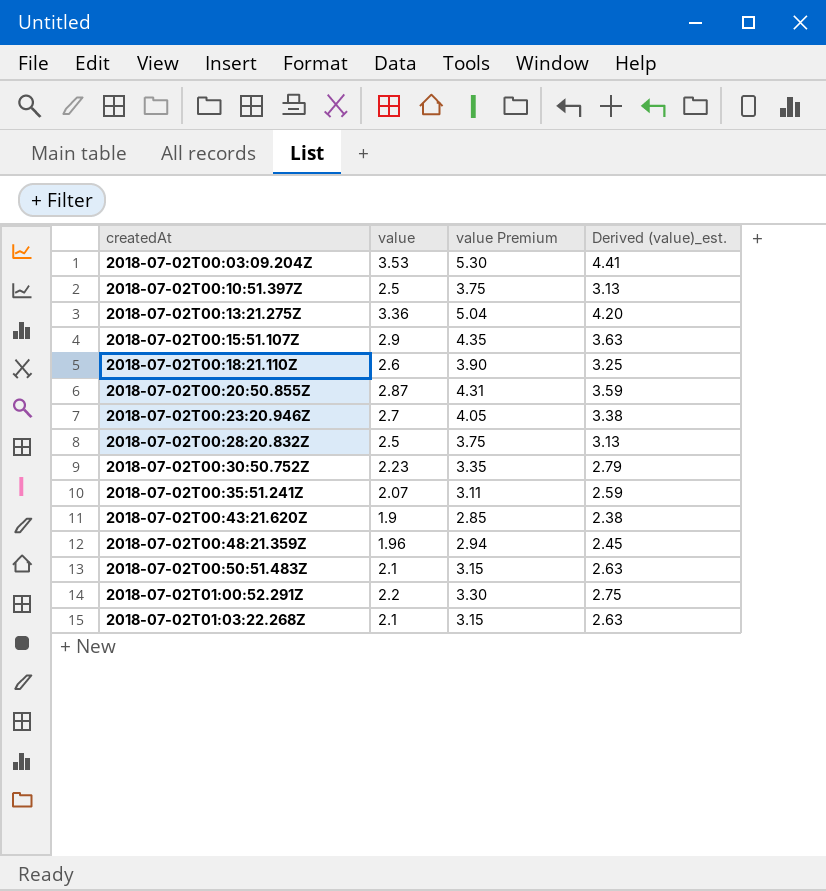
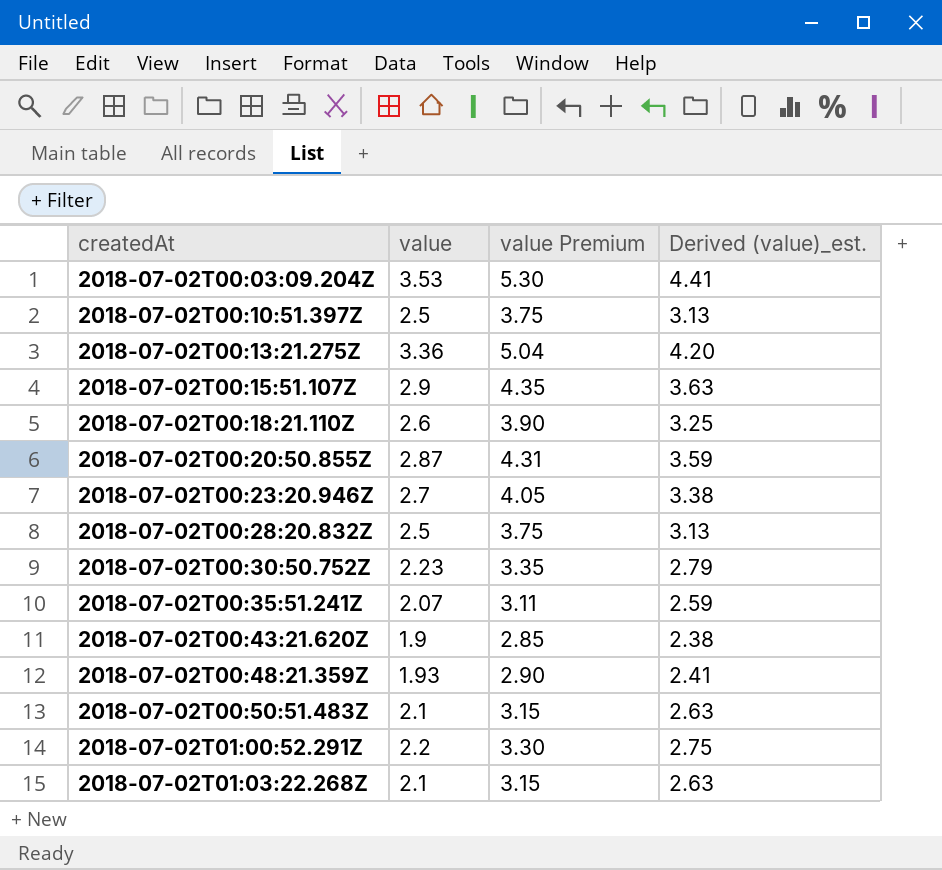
2018-07-02T00:48:21.359Z | value: 1.96 -> 1.93
2018-07-02T00:48:21.359Z | value Premium: 2.94 -> 2.90
2018-07-02T00:48:21.359Z | Derived (value)_est.: 2.45 -> 2.41

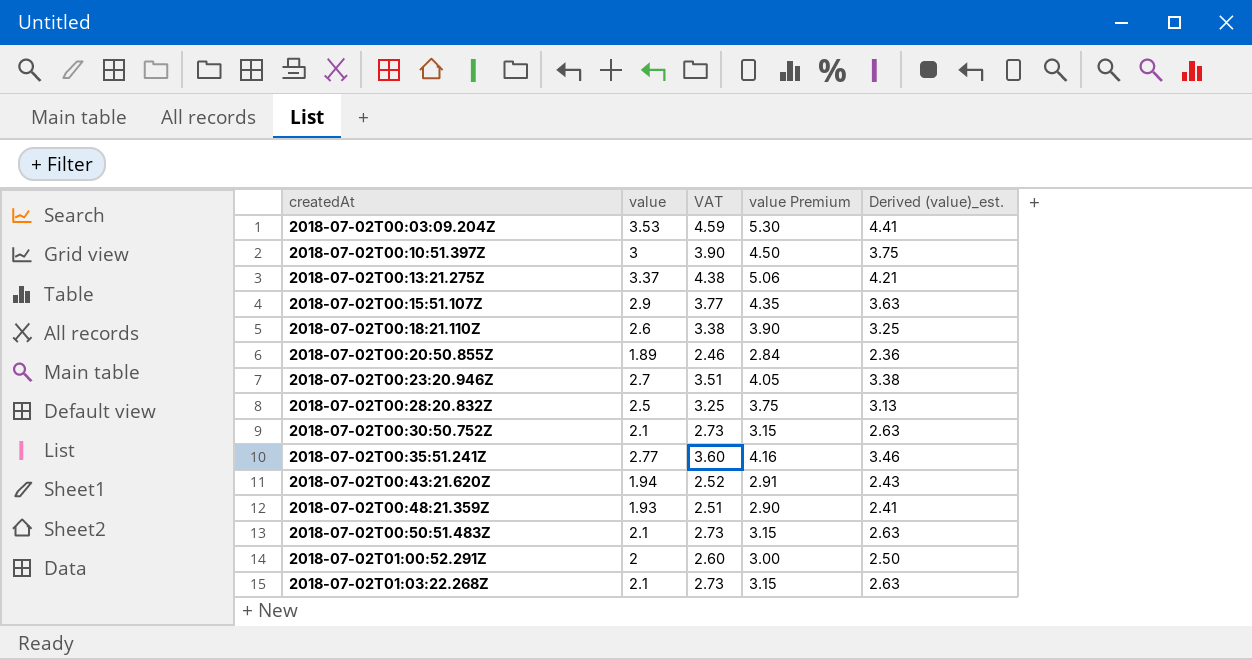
column VAT | formula: none -> [value] * 1.3
2018-07-02T00:10:51.397Z | value: 2.5 -> 3
2018-07-02T00:10:51.397Z | value Premium: 3.75 -> 4.50
2018-07-02T00:10:51.397Z | Derived (value)_est.: 3.13 -> 3.75
2018-07-02T00:13:21.275Z | value: 3.36 -> 3.37
2018-07-02T00:13:21.275Z | value Premium: 5.04 -> 5.06
2018-07-02T00:13:21.275Z | Derived (value)_est.: 4.20 -> 4.21
2018-07-02T00:20:50.855Z | value: 2.87 -> 1.89
2018-07-02T00:20:50.855Z | value Premium: 4.31 -> 2.84
2018-07-02T00:20:50.855Z | Derived (value)_est.: 3.59 -> 2.36
2018-07-02T00:30:50.752Z | value: 2.23 -> 2.1
2018-07-02T00:30:50.752Z | value Premium: 3.35 -> 3.15
2018-07-02T00:30:50.752Z | Derived (value)_est.: 2.79 -> 2.63
2018-07-02T00:35:51.241Z | value: 2.07 -> 2.77
2018-07-02T00:35:51.241Z | value Premium: 3.11 -> 4.16
2018-07-02T00:35:51.241Z | Derived (value)_est.: 2.59 -> 3.46
2018-07-02T00:43:21.620Z | value: 1.9 -> 1.94
2018-07-02T00:43:21.620Z | value Premium: 2.85 -> 2.91
2018-07-02T00:43:21.620Z | Derived (value)_est.: 2.38 -> 2.43
2018-07-02T01:00:52.291Z | value: 2.2 -> 2
2018-07-02T01:00:52.291Z | value Premium: 3.30 -> 3.00
2018-07-02T01:00:52.291Z | Derived (value)_est.: 2.75 -> 2.50

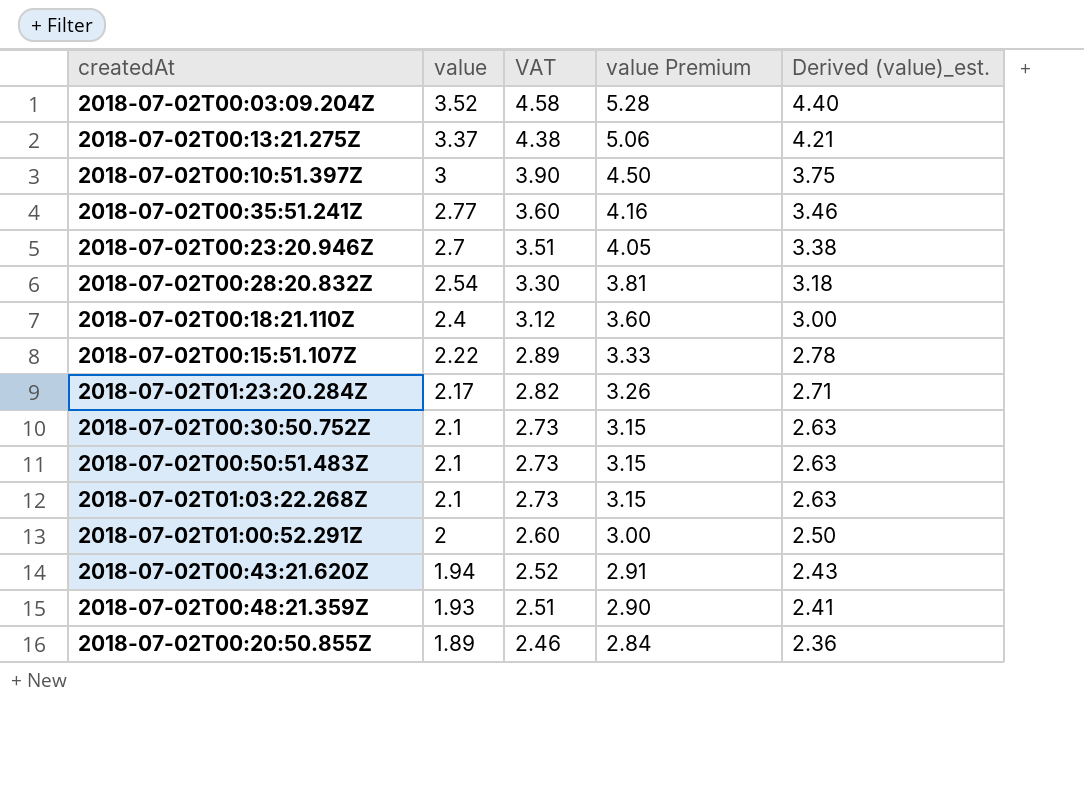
row order: createdAt ascending -> value descending
2018-07-02T00:03:09.204Z | value: 3.53 -> 3.52
2018-07-02T00:03:09.204Z | VAT: 4.59 -> 4.58
2018-07-02T00:03:09.204Z | value Premium: 5.30 -> 5.28
2018-07-02T00:03:09.204Z | Derived (value)_est.: 4.41 -> 4.40
2018-07-02T00:28:20.832Z | value: 2.5 -> 2.54
2018-07-02T00:28:20.832Z | VAT: 3.25 -> 3.30
2018-07-02T00:28:20.832Z | value Premium: 3.75 -> 3.81
2018-07-02T00:28:20.832Z | Derived (value)_est.: 3.13 -> 3.18
2018-07-02T00:18:21.110Z | value: 2.6 -> 2.4
2018-07-02T00:18:21.110Z | VAT: 3.38 -> 3.12
2018-07-02T00:18:21.110Z | value Premium: 3.90 -> 3.60
2018-07-02T00:18:21.110Z | Derived (value)_est.: 3.25 -> 3.00
2018-07-02T00:15:51.107Z | value: 2.9 -> 2.22
2018-07-02T00:15:51.107Z | VAT: 3.77 -> 2.89
2018-07-02T00:15:51.107Z | value Premium: 4.35 -> 3.33
2018-07-02T00:15:51.107Z | Derived (value)_est.: 3.63 -> 2.78
row 2018-07-02T01:23:20.284Z: none -> 2.17 | 2.82 | 3.26 | 2.71

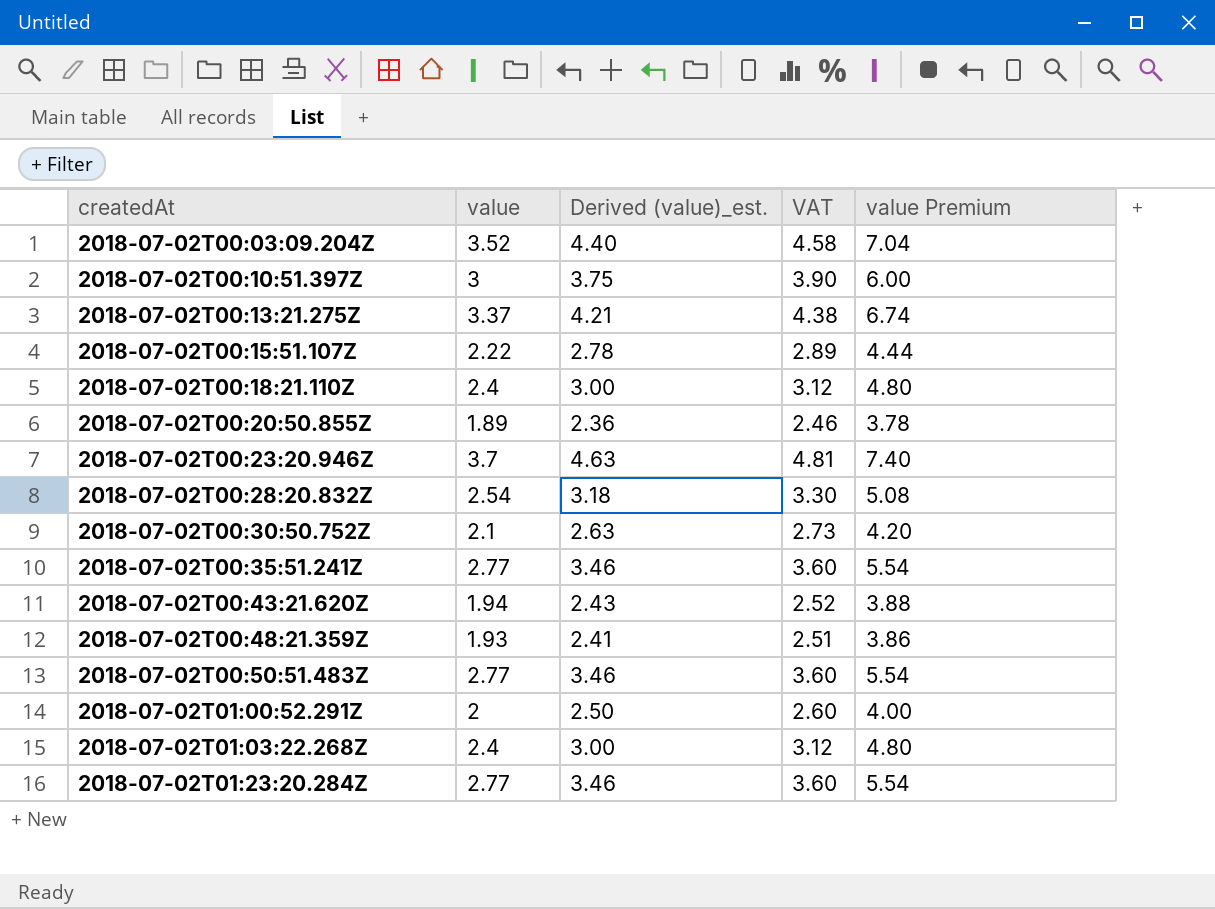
row order: value descending -> createdAt ascending
column Derived (value)_est. | position: 5 -> 3
column value Premium | formula: [value] * 1.5 -> [value] * 2
2018-07-02T00:23:20.946Z | value: 2.7 -> 3.7
2018-07-02T00:23:20.946Z | Derived (value)_est.: 3.38 -> 4.63
2018-07-02T00:23:20.946Z | VAT: 3.51 -> 4.81
2018-07-02T00:50:51.483Z | value: 2.1 -> 2.77
2018-07-02T00:50:51.483Z | Derived (value)_est.: 2.63 -> 3.46
2018-07-02T00:50:51.483Z | VAT: 2.73 -> 3.60
2018-07-02T01:03:22.268Z | value: 2.1 -> 2.4
2018-07-02T01:03:22.268Z | Derived (value)_est.: 2.63 -> 3.00
2018-07-02T01:03:22.268Z | VAT: 2.73 -> 3.12
2018-07-02T01:23:20.284Z | value: 2.17 -> 2.77
2018-07-02T01:23:20.284Z | Derived (value)_est.: 2.71 -> 3.46
2018-07-02T01:23:20.284Z | VAT: 2.82 -> 3.60

